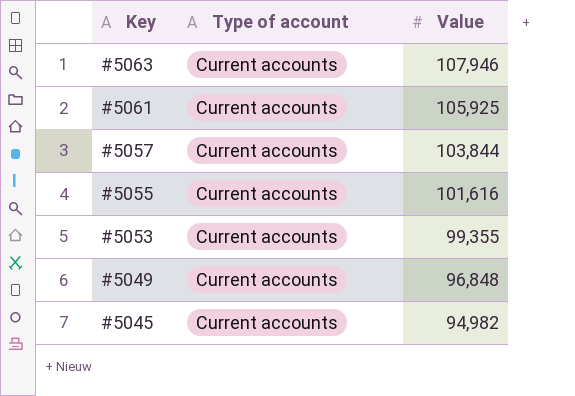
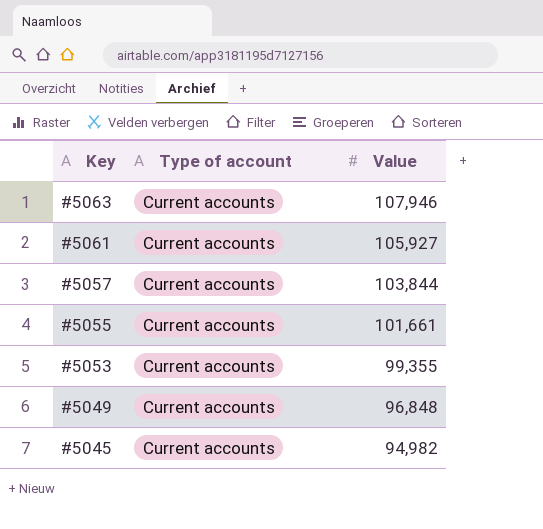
#5061 | Value: 105,925 -> 105,927
#5055 | Value: 101,616 -> 101,661

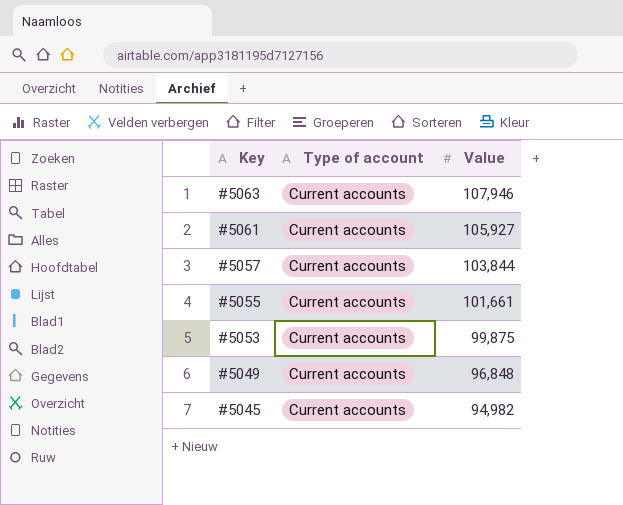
#5053 | Value: 99,355 -> 99,875

